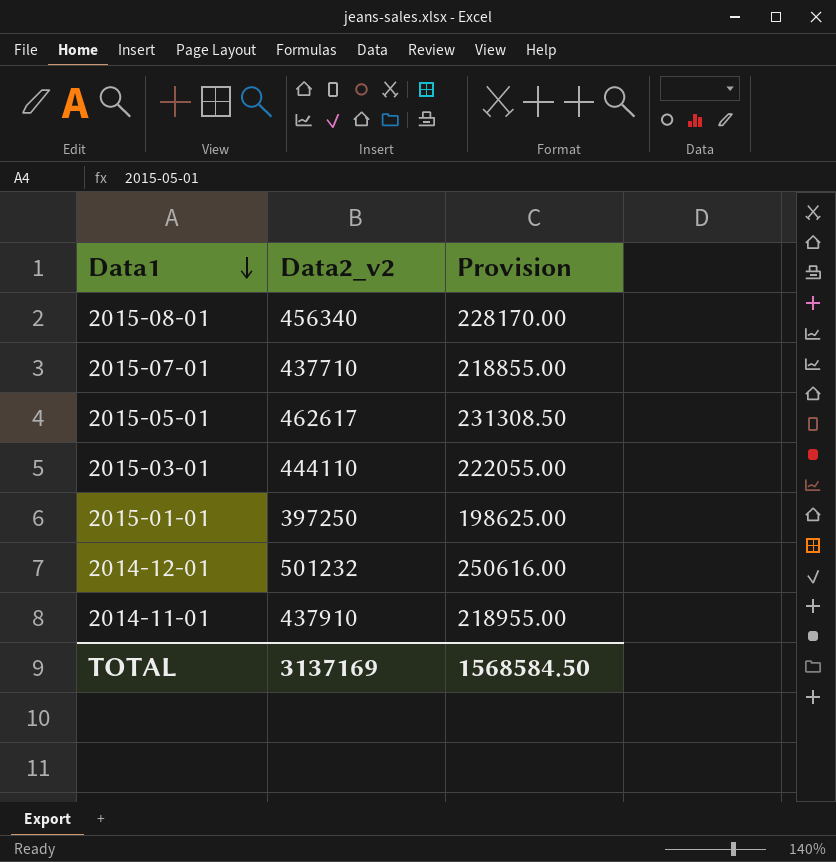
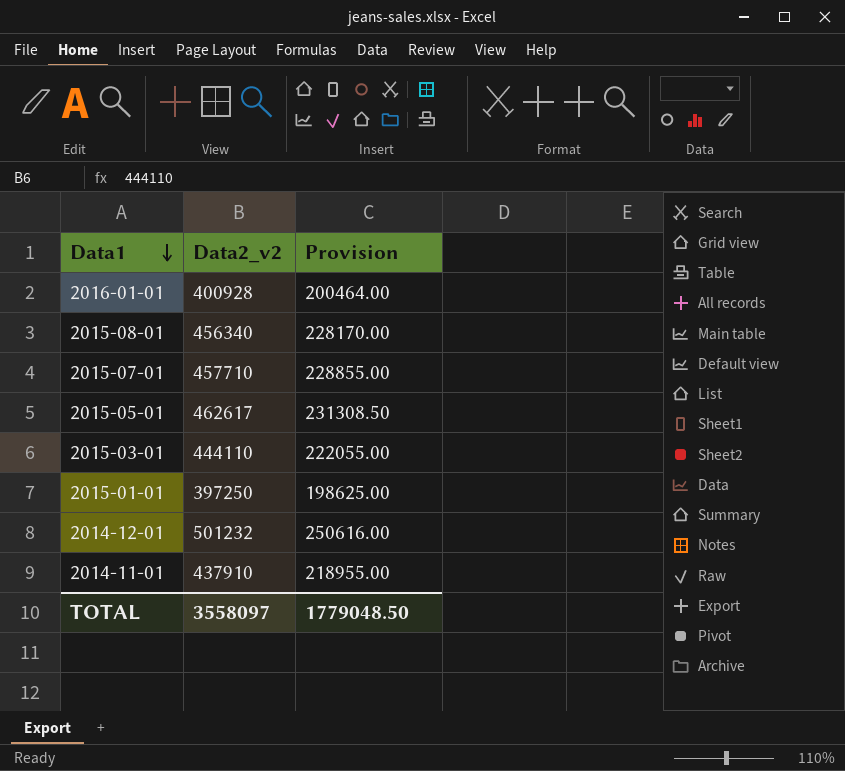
row 2016-01-01: none -> 400928 | 200464.00
2015-07-01 | Data2_v2: 437710 -> 457710
2015-07-01 | Provision: 218855.00 -> 228855.00
TOTAL | Data2_v2: 3137169 -> 3558097
TOTAL | Provision: 1568584.50 -> 1779048.50

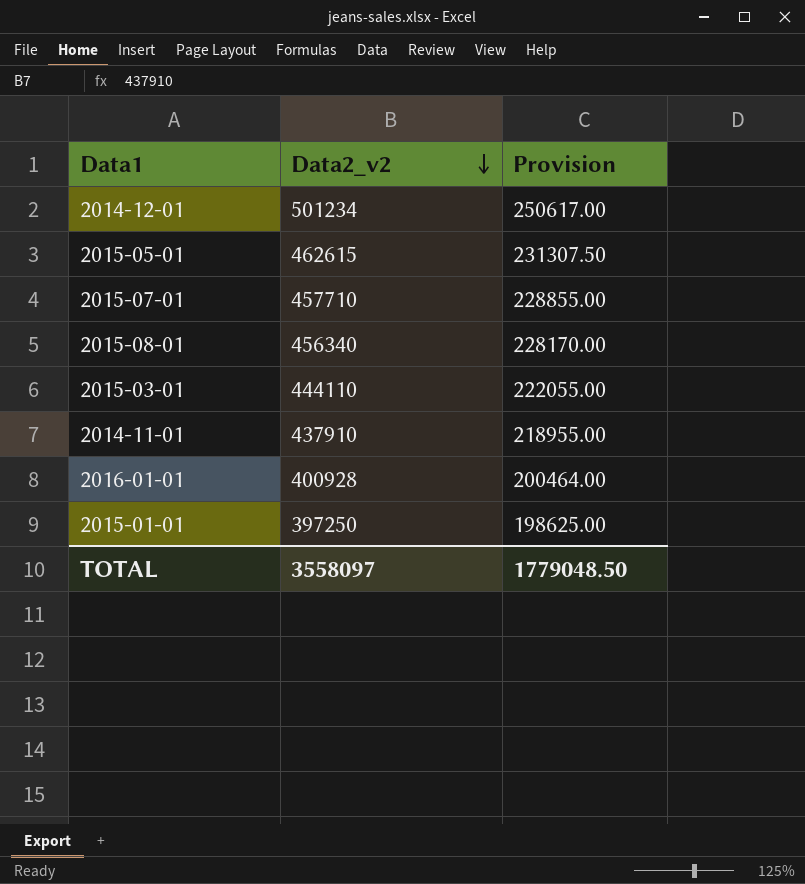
row order: Data1 descending -> Data2_v2 descending
2014-12-01 | Data2_v2: 501232 -> 501234
2014-12-01 | Provision: 250616.00 -> 250617.00
2015-05-01 | Data2_v2: 462617 -> 462615
2015-05-01 | Provision: 231308.50 -> 231307.50

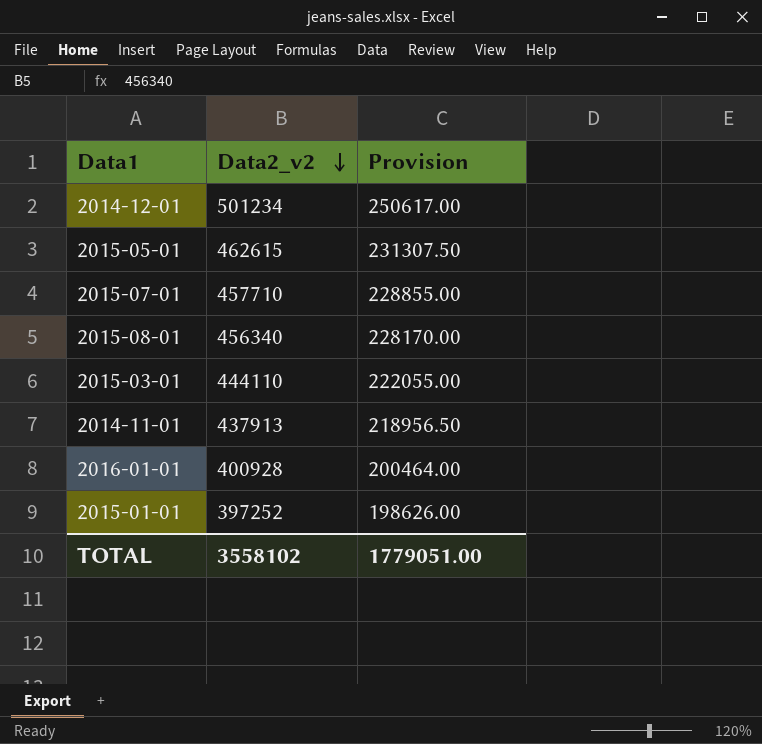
2014-11-01 | Data2_v2: 437910 -> 437913
2014-11-01 | Provision: 218955.00 -> 218956.50
2015-01-01 | Data2_v2: 397250 -> 397252
2015-01-01 | Provision: 198625.00 -> 198626.00
TOTAL | Data2_v2: 3558097 -> 3558102
TOTAL | Provision: 1779048.50 -> 1779051.00

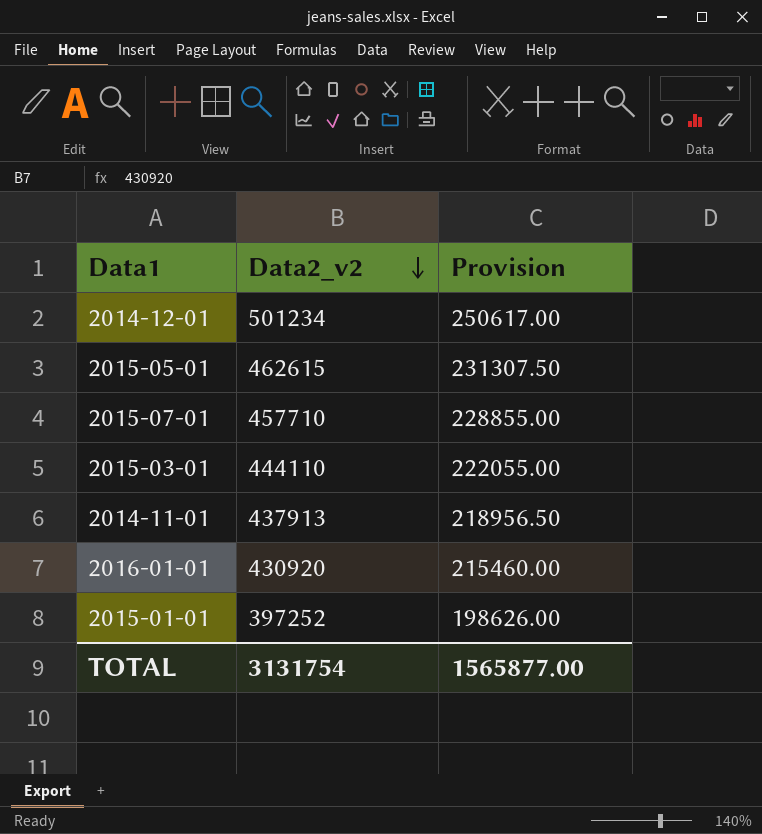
row 2015-08-01: 456340 | 228170.00 -> none
2016-01-01 | Data2_v2: 400928 -> 430920
2016-01-01 | Provision: 200464.00 -> 215460.00
TOTAL | Data2_v2: 3558102 -> 3131754
TOTAL | Provision: 1779051.00 -> 1565877.00

